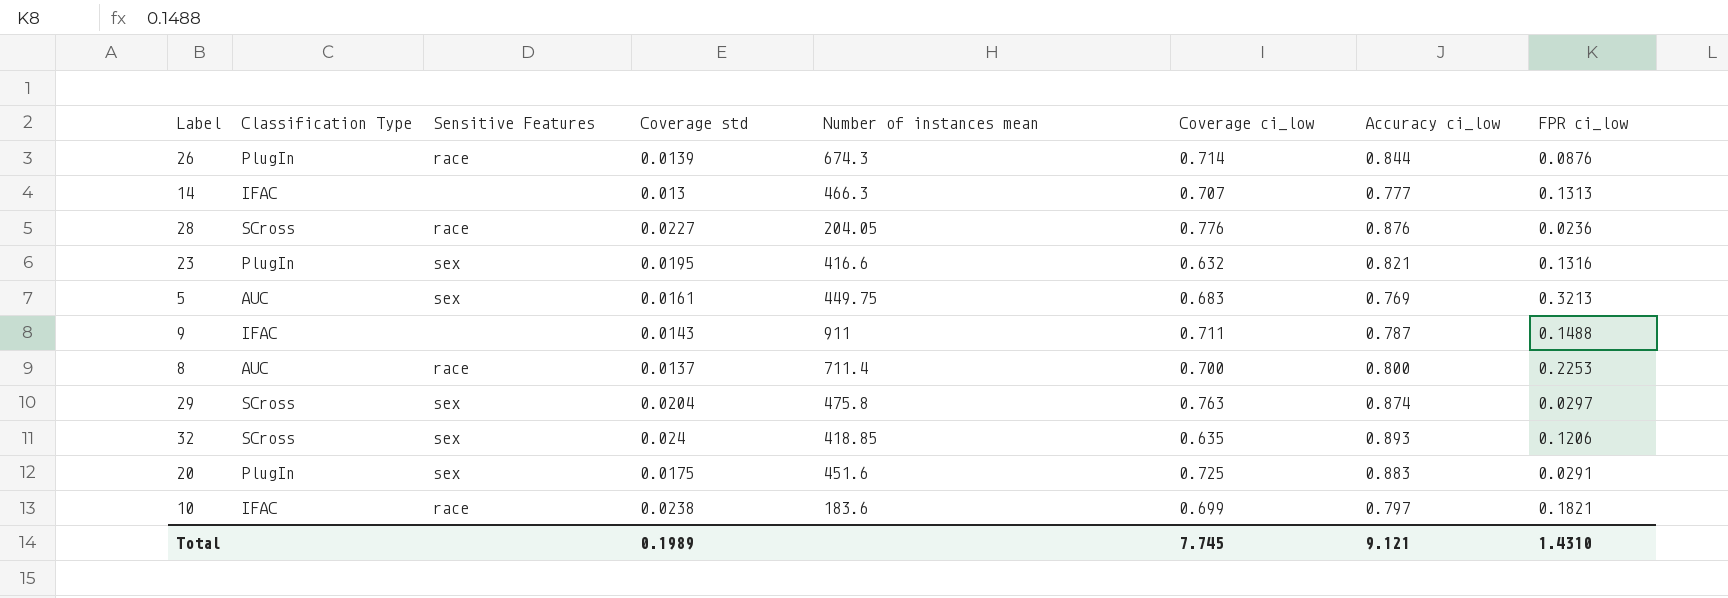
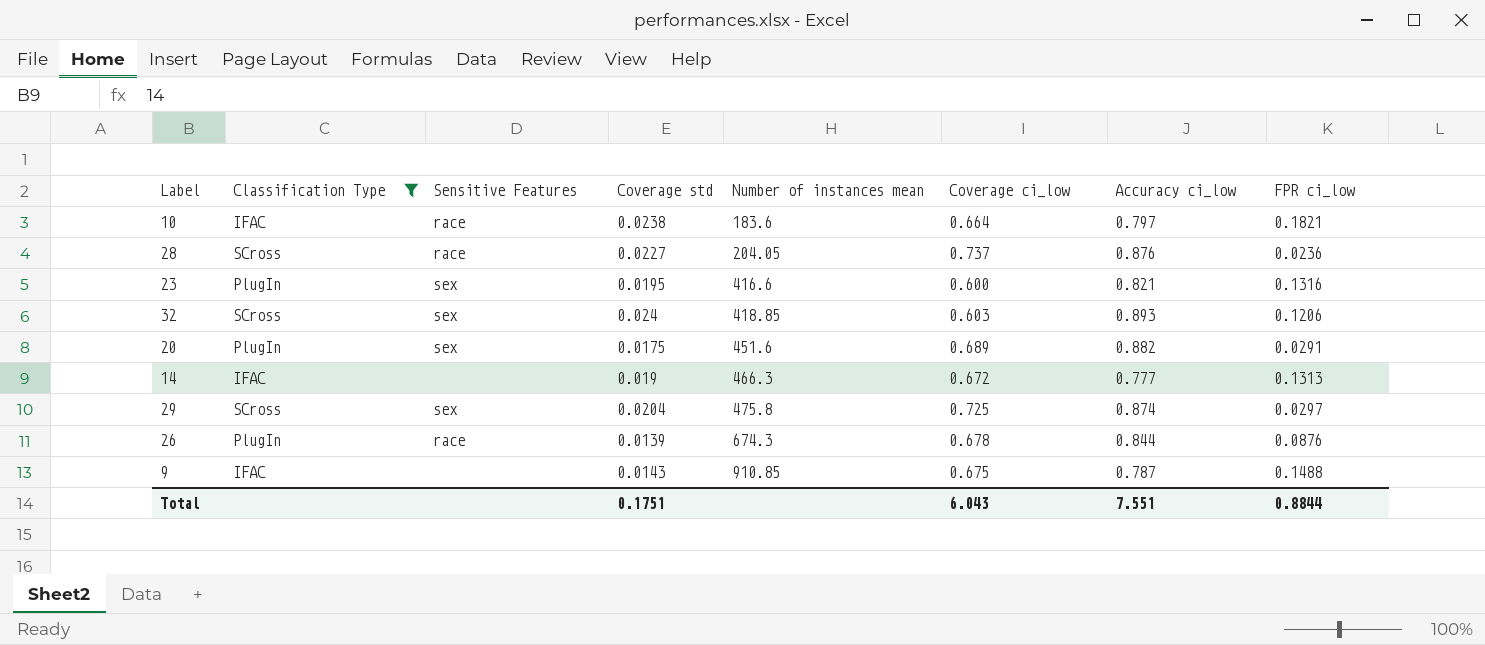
filter: none -> Classification Type != AUC
row order: none -> Number of instances mean ascending
10 | Coverage ci_low: 0.699 -> 0.664
28 | Coverage ci_low: 0.776 -> 0.737
23 | Coverage ci_low: 0.632 -> 0.600
32 | Coverage ci_low: 0.635 -> 0.603
20 | Coverage ci_low: 0.725 -> 0.689
20 | Accuracy ci_low: 0.883 -> 0.882
14 | Coverage std: 0.013 -> 0.019
14 | Coverage ci_low: 0.707 -> 0.672
29 | Coverage ci_low: 0.763 -> 0.725
26 | Coverage ci_low: 0.714 -> 0.678
9 | Number of instances mean: 911 -> 910.85
9 | Coverage ci_low: 0.711 -> 0.675
Total | Coverage std: 0.1989 -> 0.1751
Total | Coverage ci_low: 7.745 -> 6.043
Total | Accuracy ci_low: 9.121 -> 7.551
Total | FPR ci_low: 1.4310 -> 0.8844

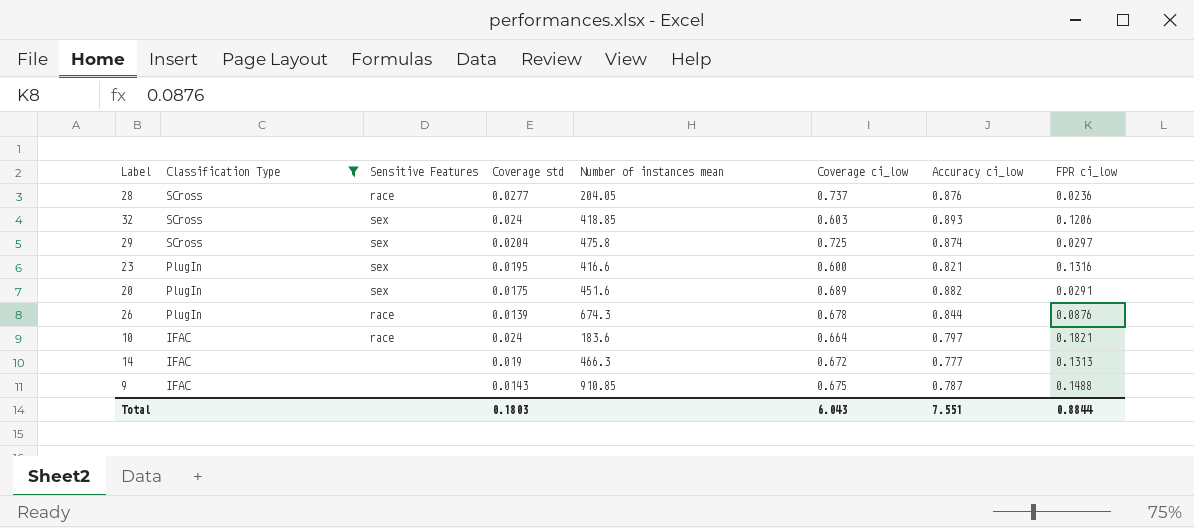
row order: Number of instances mean ascending -> Classification Type descending
28 | Coverage std: 0.0227 -> 0.0277
10 | Coverage std: 0.0238 -> 0.024
Total | Coverage std: 0.1751 -> 0.1803

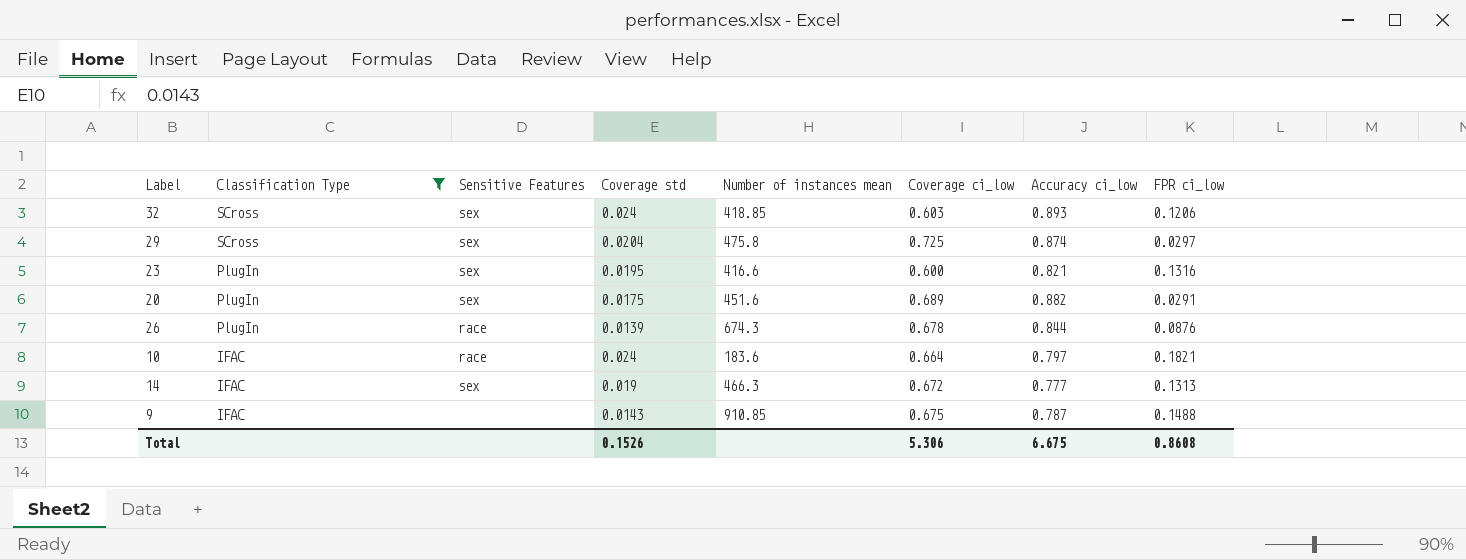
row 28: SCross | race | 0.0277 | 204.05 | 0.737 | 0.876 | 0.0236 -> none
14 | Sensitive Features: none -> sex
Total | Coverage std: 0.1803 -> 0.1526
Total | Coverage ci_low: 6.043 -> 5.306
Total | Accuracy ci_low: 7.551 -> 6.675
Total | FPR ci_low: 0.8844 -> 0.8608

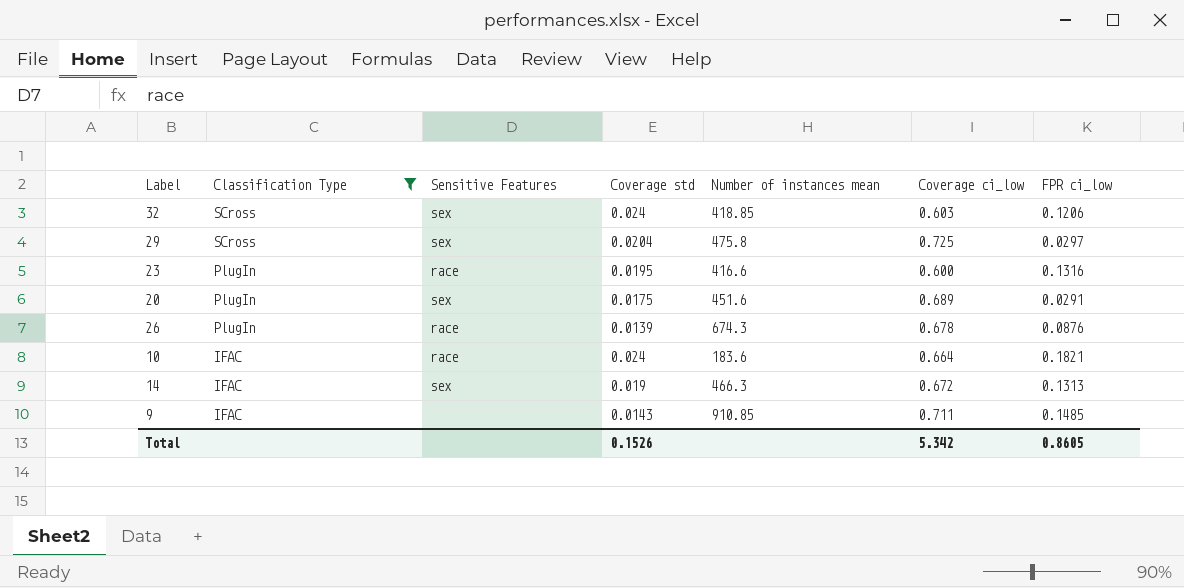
column Accuracy ci_low | position: 7 -> none
23 | Sensitive Features: sex -> race
9 | Coverage ci_low: 0.675 -> 0.711
9 | FPR ci_low: 0.1488 -> 0.1485
Total | Coverage ci_low: 5.306 -> 5.342
Total | FPR ci_low: 0.8608 -> 0.8605

